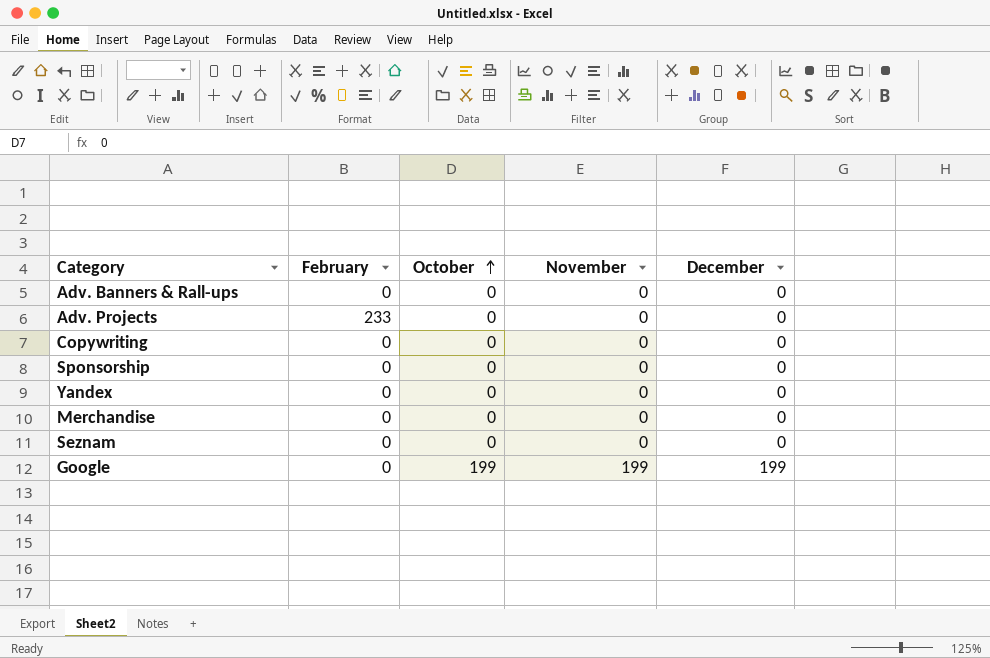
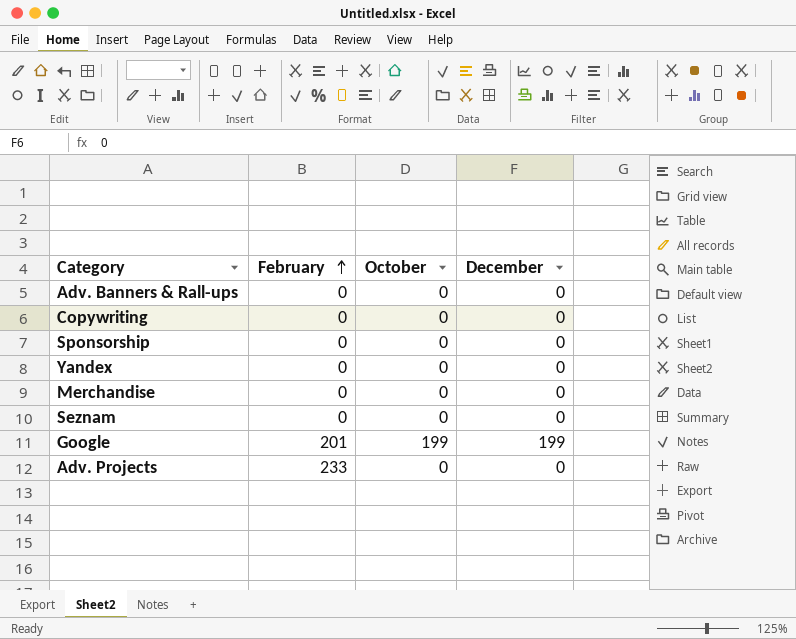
row order: October ascending -> February ascending
column November | position: 4 -> none
Google | February: 0 -> 201

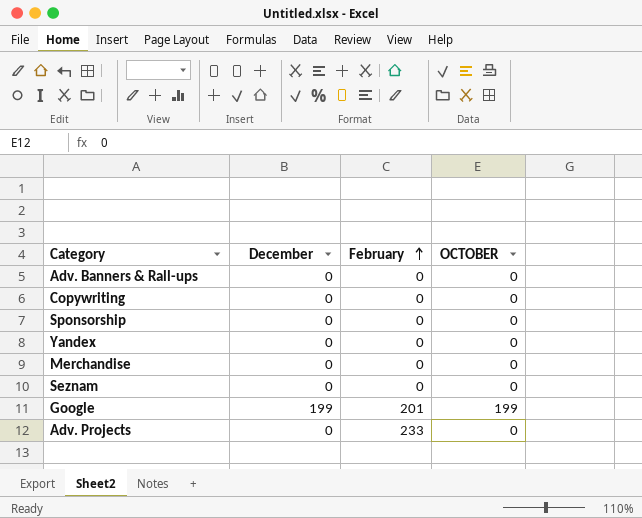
column December | position: 4 -> 2
column name: October -> OCTOBER

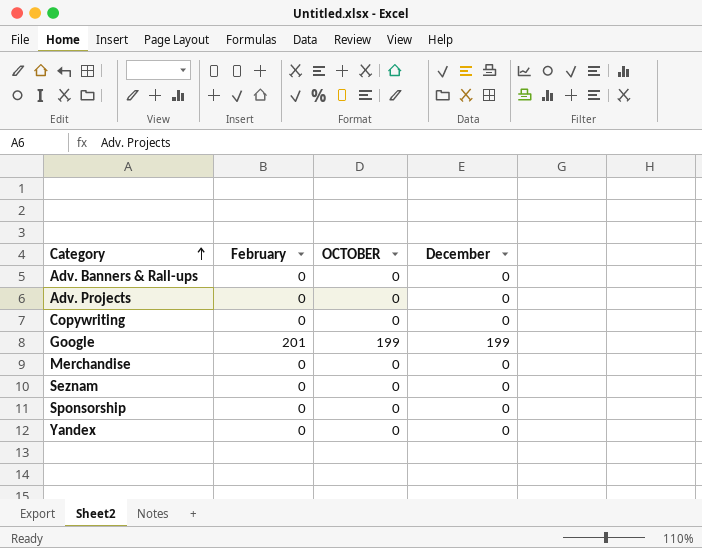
row order: February ascending -> Category ascending
column December | position: 2 -> 4
Adv. Projects | February: 233 -> 0

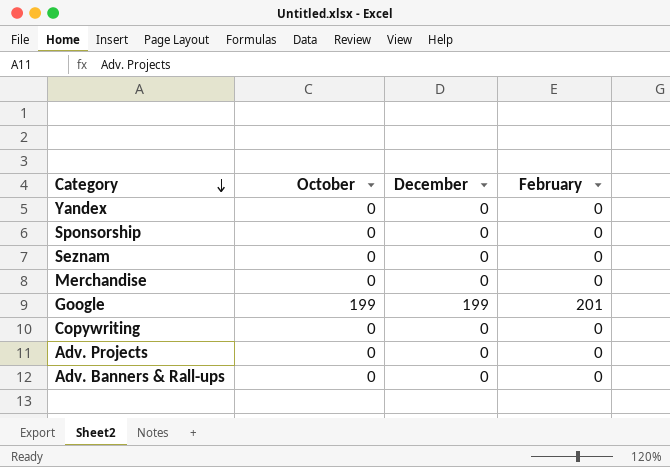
row order: Category ascending -> Category descending
column name: OCTOBER -> October
column February | position: 2 -> 4

